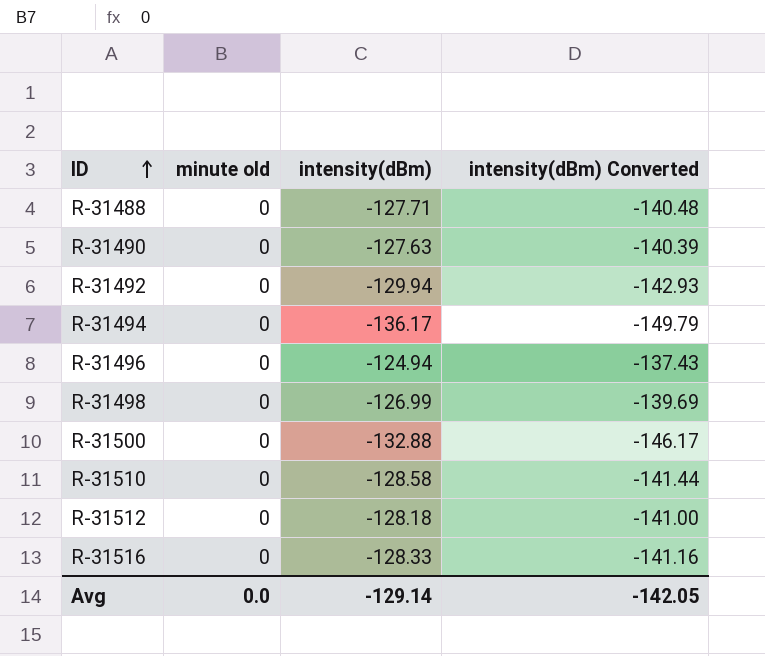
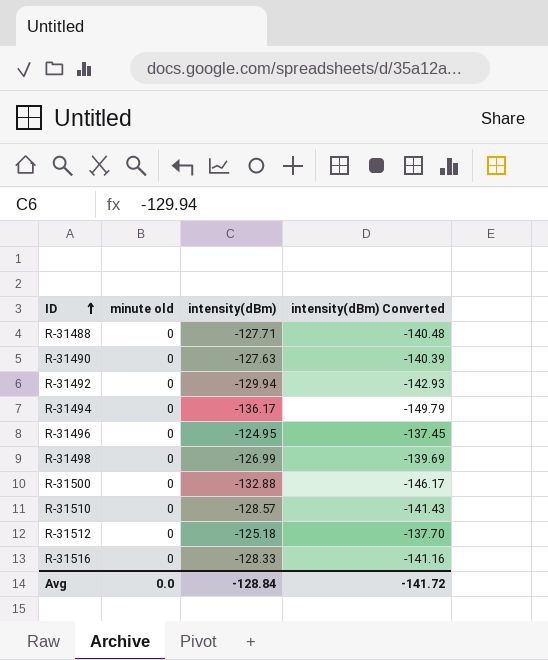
R-31496 | intensity(dBm): -124.94 -> -124.95
R-31496 | intensity(dBm) Converted: -137.43 -> -137.45
R-31510 | intensity(dBm): -128.58 -> -128.57
R-31510 | intensity(dBm) Converted: -141.44 -> -141.43
R-31512 | intensity(dBm): -128.18 -> -125.18
R-31512 | intensity(dBm) Converted: -141.00 -> -137.70
Avg | intensity(dBm): -129.14 -> -128.84
Avg | intensity(dBm) Converted: -142.05 -> -141.72

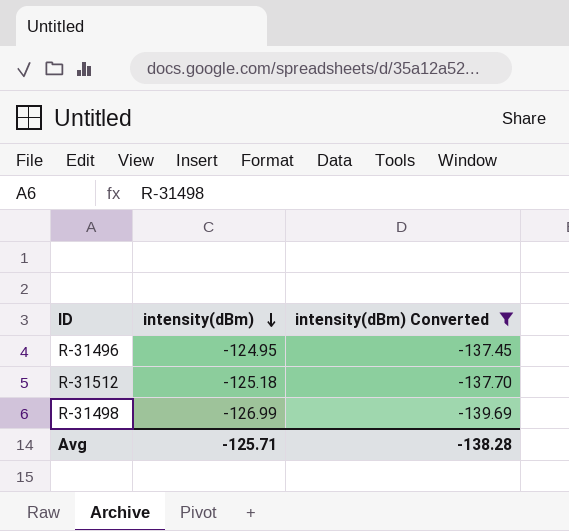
filter: none -> intensity(dBm) Converted >= -139.69
row order: ID ascending -> intensity(dBm) descending
column minute old | position: 2 -> none
Avg | intensity(dBm): -128.84 -> -125.71
Avg | intensity(dBm) Converted: -141.72 -> -138.28

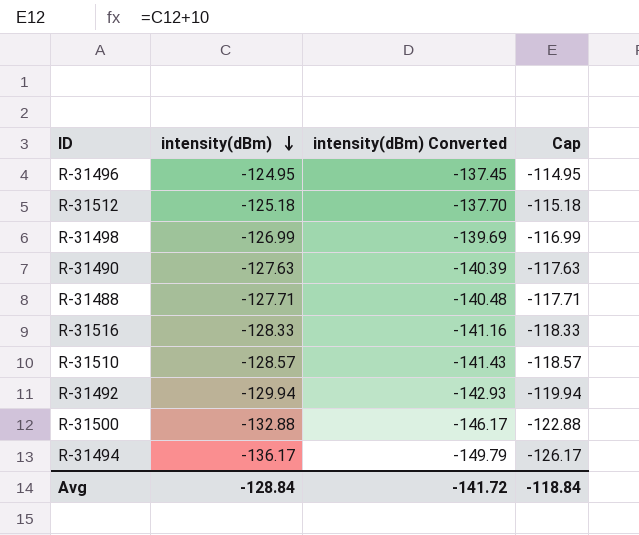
filter: intensity(dBm) Converted >= -139.69 -> none
column Cap | formula: none -> [intensity(dBm)] + 10
Avg | intensity(dBm): -125.71 -> -128.84
Avg | intensity(dBm) Converted: -138.28 -> -141.72

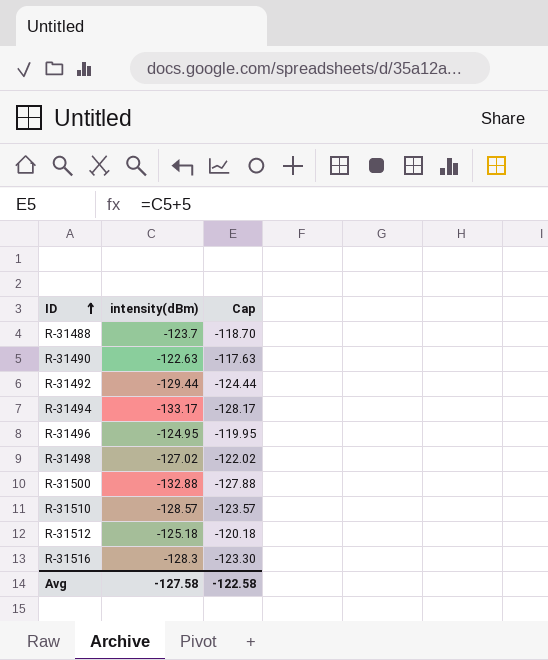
row order: intensity(dBm) descending -> ID ascending
column intensity(dBm) Converted | formula: [intensity(dBm)] * 1.1 -> none
column Cap | formula: [intensity(dBm)] + 10 -> [intensity(dBm)] + 5
R-31488 | intensity(dBm): -127.71 -> -123.7
R-31490 | intensity(dBm): -127.63 -> -122.63
R-31492 | intensity(dBm): -129.94 -> -129.44
R-31494 | intensity(dBm): -136.17 -> -133.17
R-31498 | intensity(dBm): -126.99 -> -127.02
R-31516 | intensity(dBm): -128.33 -> -128.3
Avg | intensity(dBm): -128.84 -> -127.58
Avg | Cap: -118.84 -> -122.58

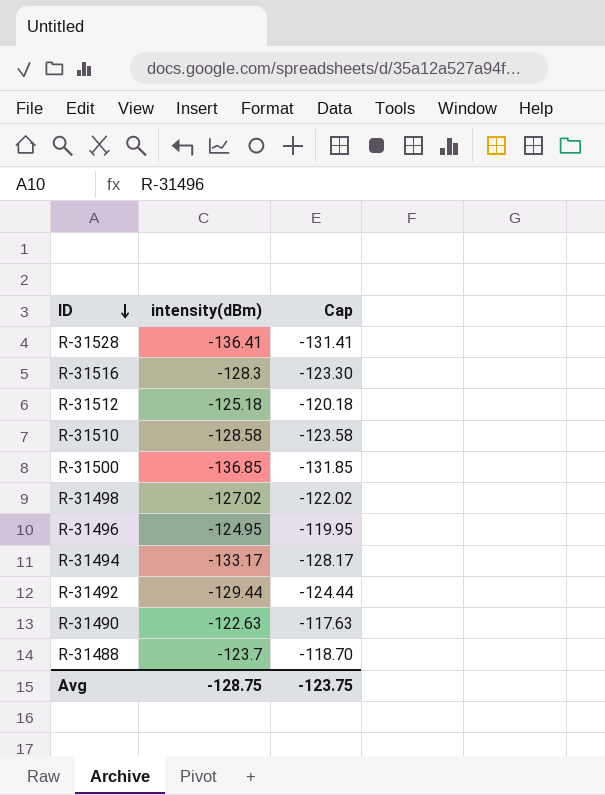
row order: ID ascending -> ID descending
row R-31528: none -> -136.41 | -131.41
R-31510 | intensity(dBm): -128.57 -> -128.58
R-31510 | Cap: -123.57 -> -123.58
R-31500 | intensity(dBm): -132.88 -> -136.85
R-31500 | Cap: -127.88 -> -131.85
Avg | intensity(dBm): -127.58 -> -128.75
Avg | Cap: -122.58 -> -123.75

